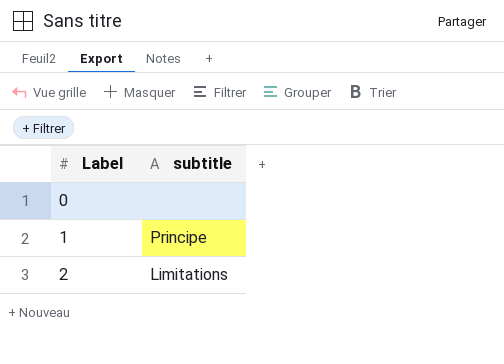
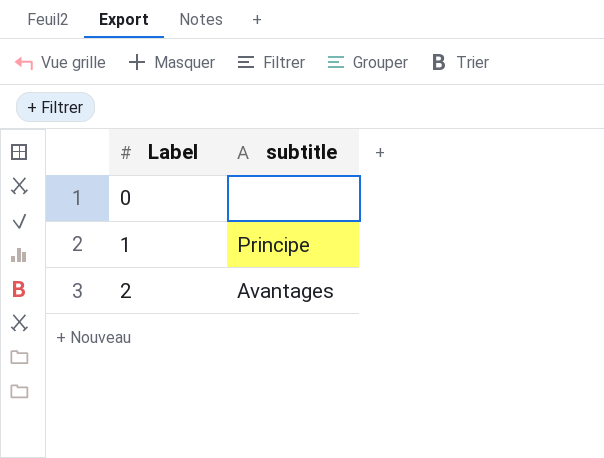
2 | subtitle: Limitations -> Avantages

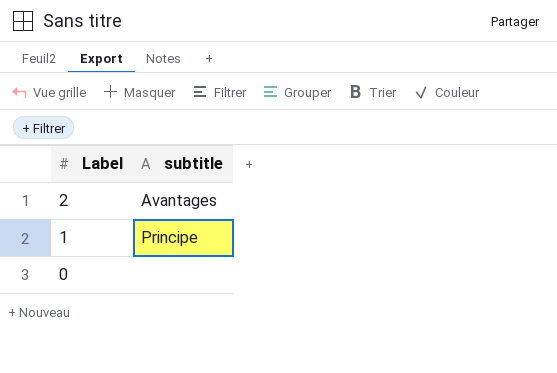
row order: Label ascending -> Label descending

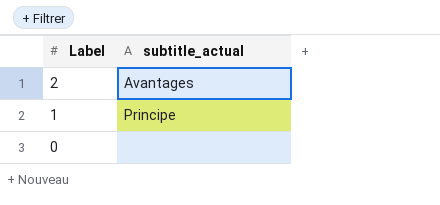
column name: subtitle -> subtitle_actual

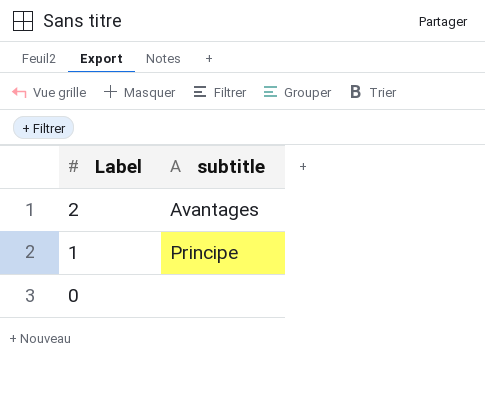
column name: subtitle_actual -> subtitle

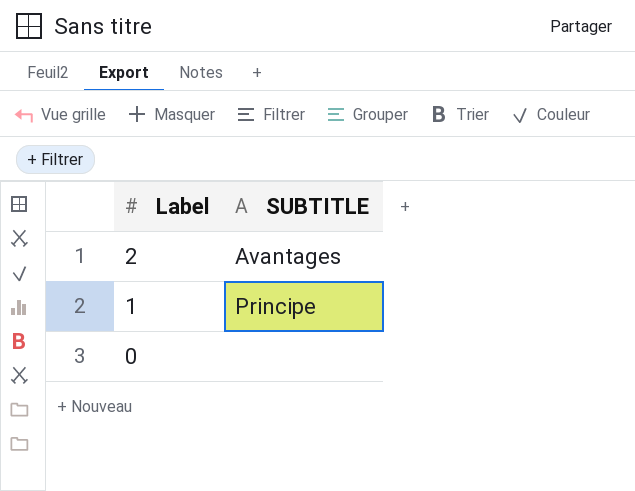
column name: subtitle -> SUBTITLE

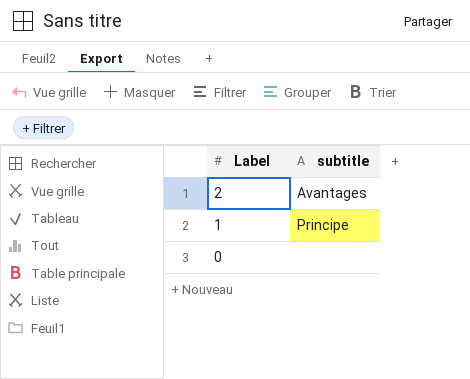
column name: SUBTITLE -> subtitle

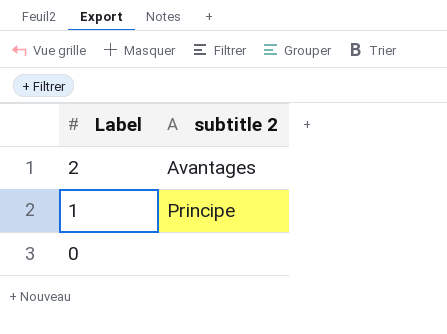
column name: subtitle -> subtitle 2

